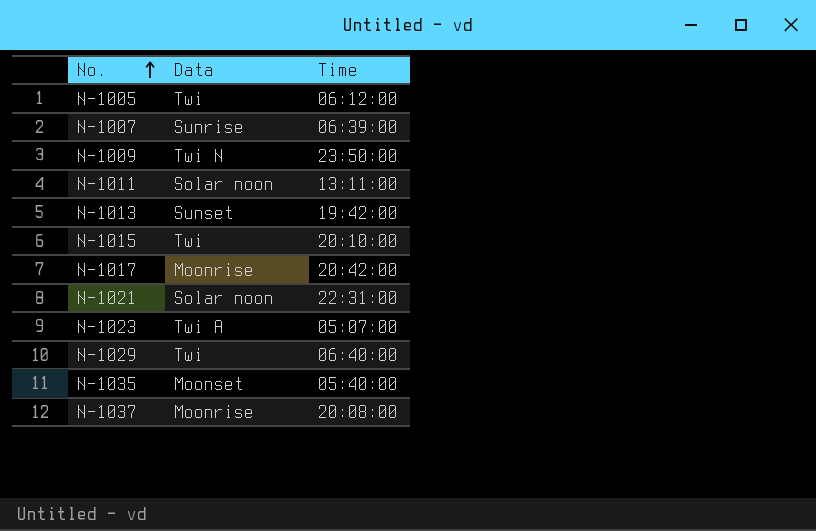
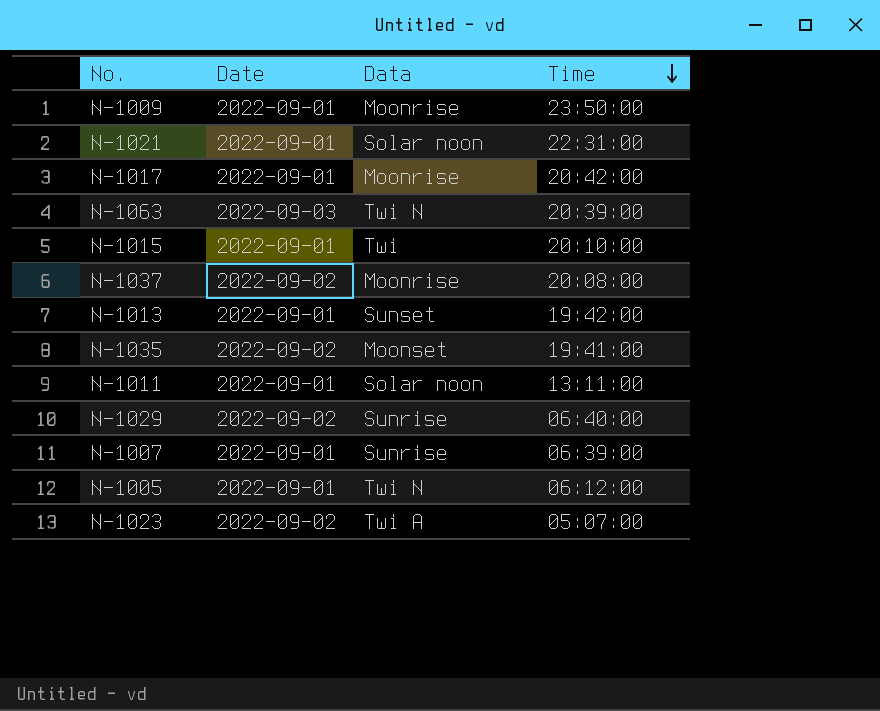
row order: No. ascending -> Time descending
column Date | position: none -> 2
N-1009 | Data: Twi N -> Moonrise
row N-1063: none -> 2022-09-03 | Twi N | 20:39:00
N-1035 | Time: 05:40:00 -> 19:41:00
N-1029 | Data: Twi -> Sunrise
N-1005 | Data: Twi -> Twi N

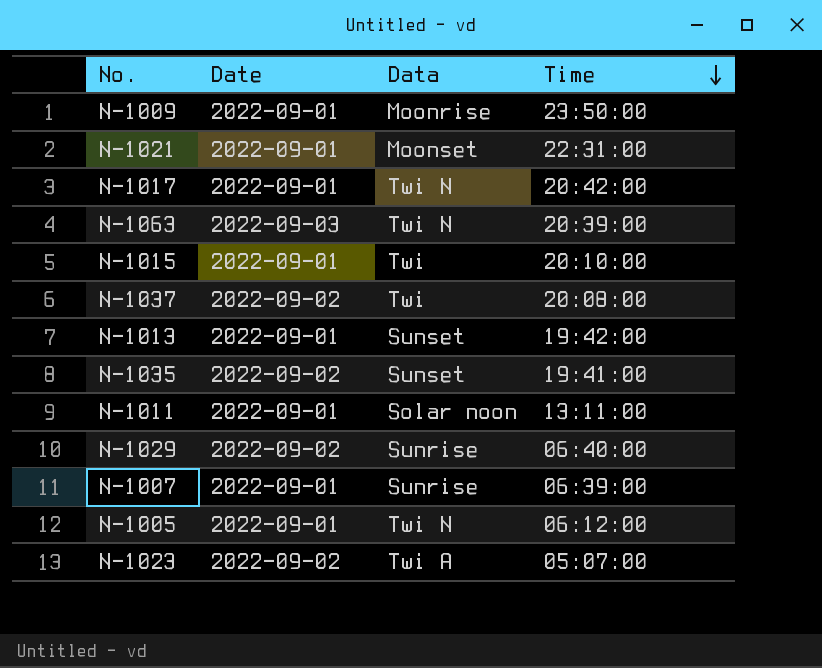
N-1021 | Data: Solar noon -> Moonset
N-1017 | Data: Moonrise -> Twi N
N-1037 | Data: Moonrise -> Twi
N-1035 | Data: Moonset -> Sunset

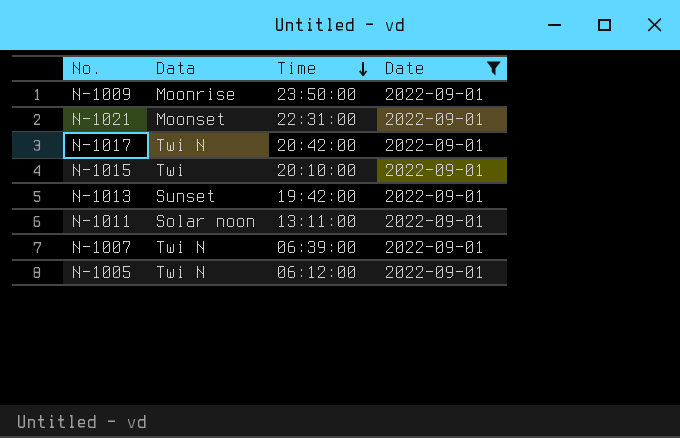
filter: none -> Date = 2022-09-01
column Date | position: 2 -> 4
N-1007 | Data: Sunrise -> Twi N

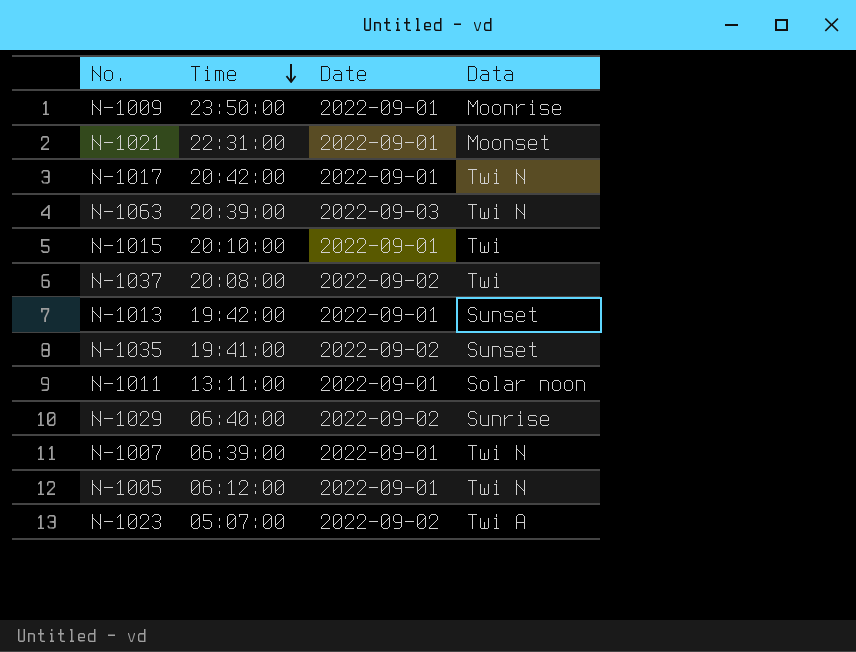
filter: Date = 2022-09-01 -> none
column Data | position: 2 -> 4

